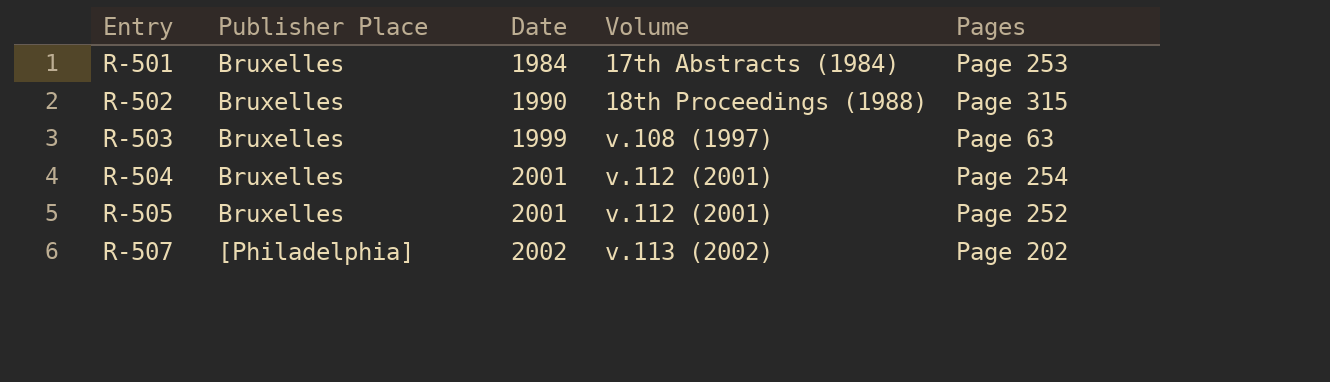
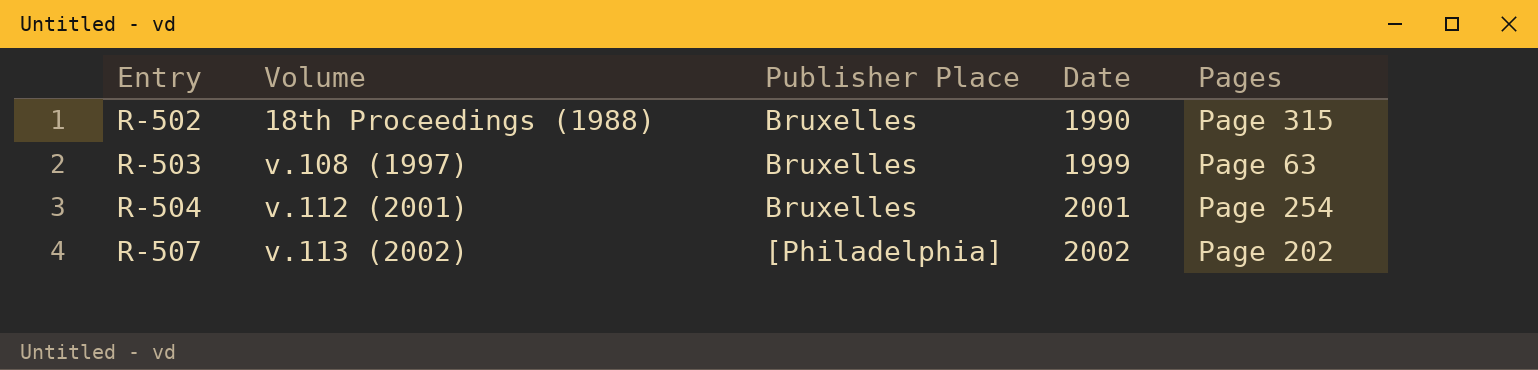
column Volume | position: 4 -> 2
row R-501: Bruxelles | 1984 | 17th Abstracts (1984) | Page 253 -> none
row R-505: Bruxelles | 2001 | v.112 (2001) | Page 252 -> none

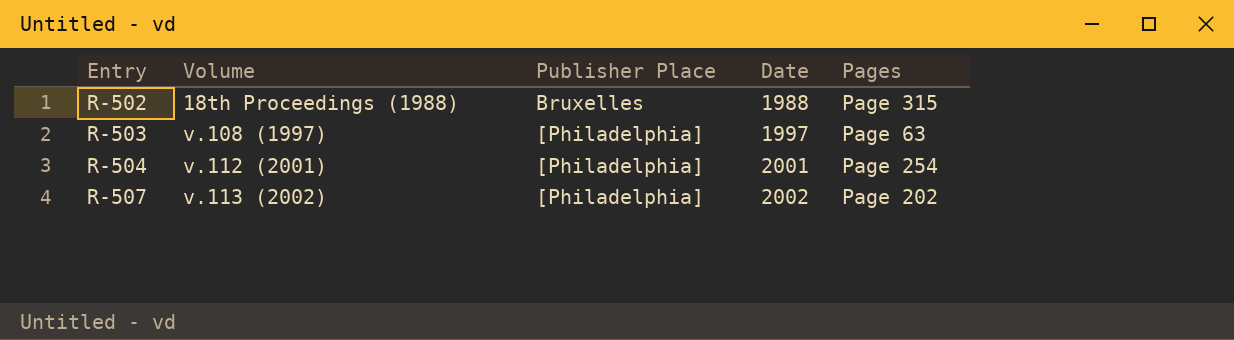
R-502 | Date: 1990 -> 1988
R-503 | Publisher Place: Bruxelles -> [Philadelphia]
R-503 | Date: 1999 -> 1997
R-504 | Publisher Place: Bruxelles -> [Philadelphia]

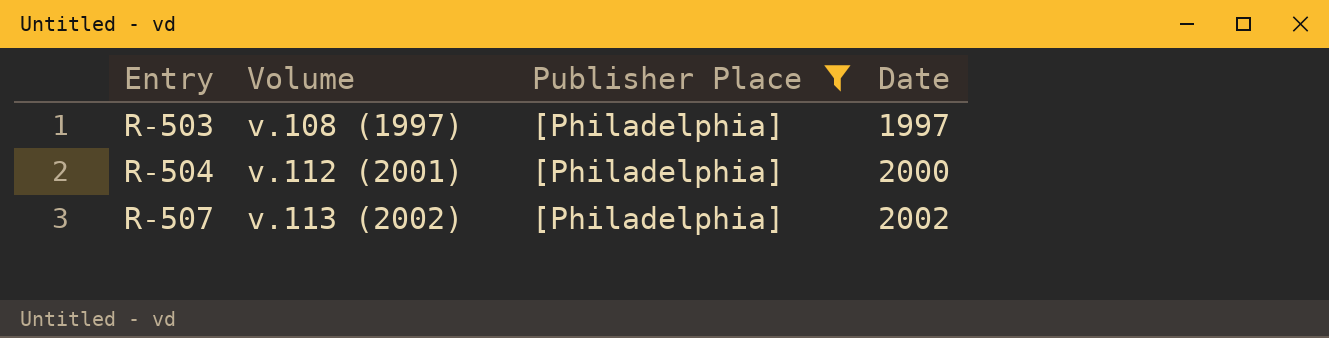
filter: none -> Publisher Place = [Philadelphia]
column Pages | position: 5 -> none
R-504 | Date: 2001 -> 2000

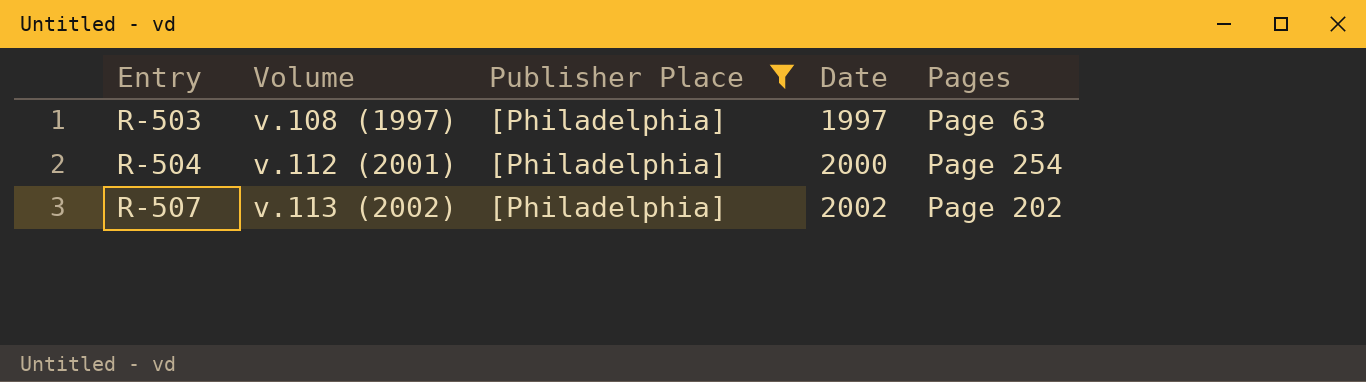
column Pages | position: none -> 5

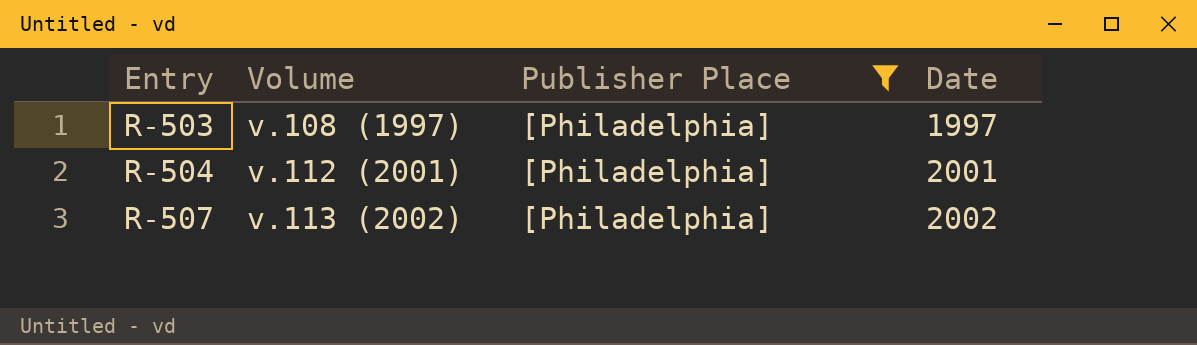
column Pages | position: 5 -> none
R-504 | Date: 2000 -> 2001

